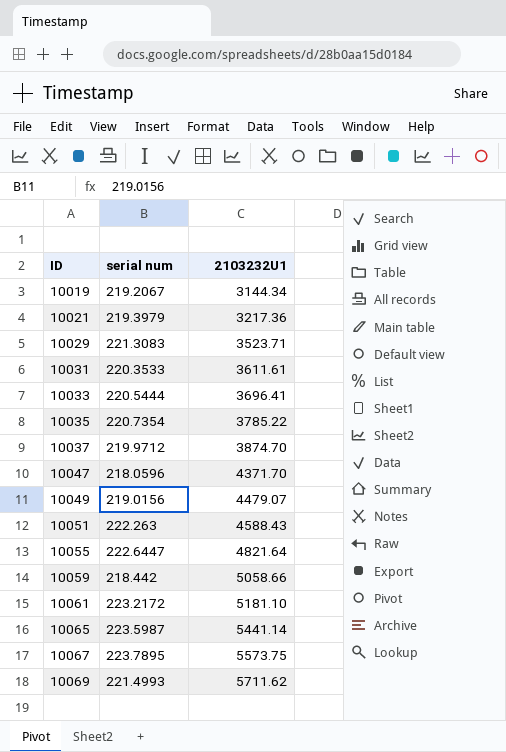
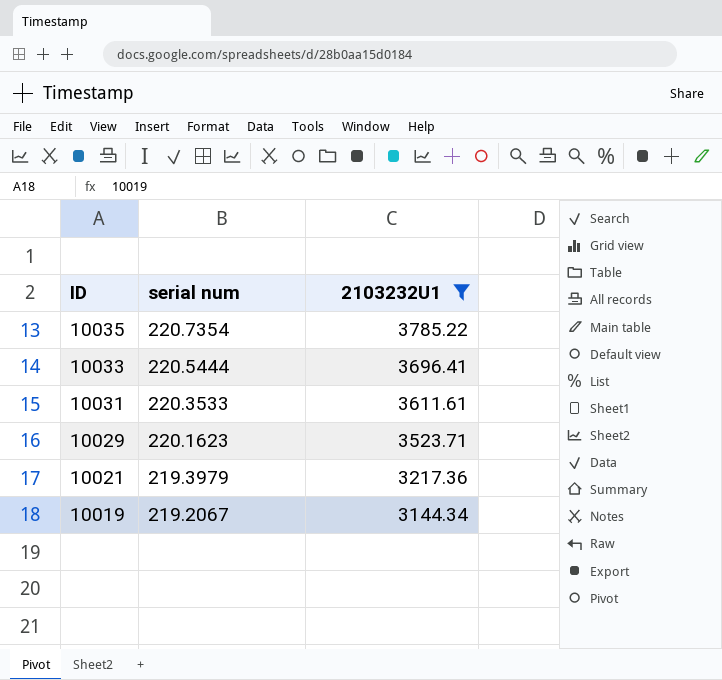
filter: none -> 2103232U1 <= 3785.22
row order: ID ascending -> ID descending
10029 | serial num: 221.3083 -> 220.1623

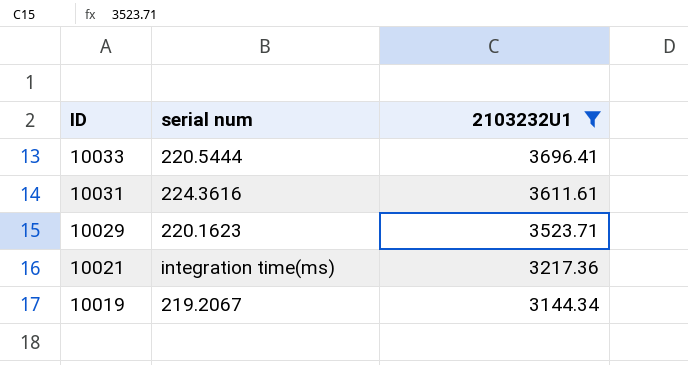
row 10035: 220.7354 | 3785.22 -> none
10031 | serial num: 220.3533 -> 224.3616
10021 | serial num: 219.3979 -> integration time(ms)

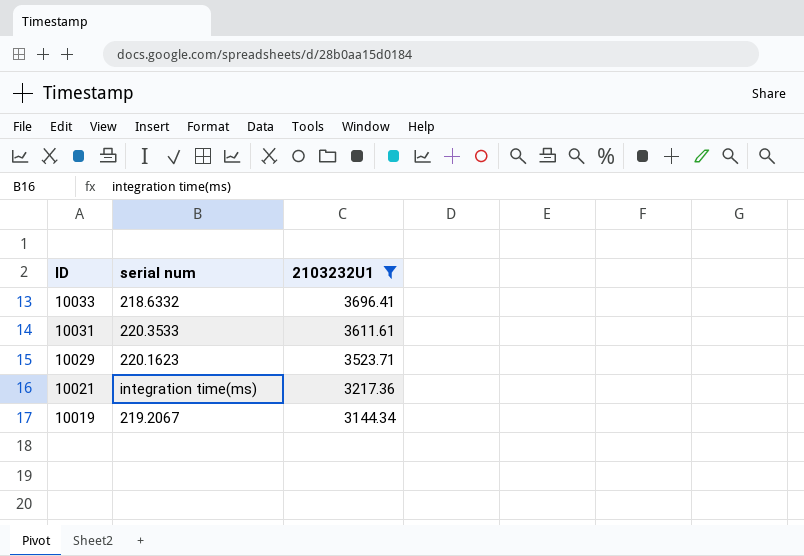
10033 | serial num: 220.5444 -> 218.6332
10031 | serial num: 224.3616 -> 220.3533

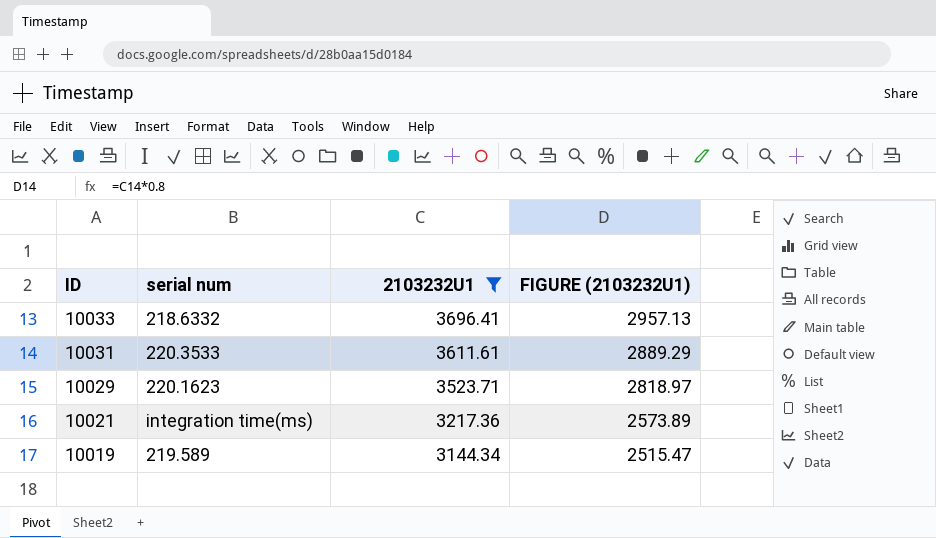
column FIGURE (2103232U1) | formula: none -> [2103232U1] * 0.8
10019 | serial num: 219.2067 -> 219.589

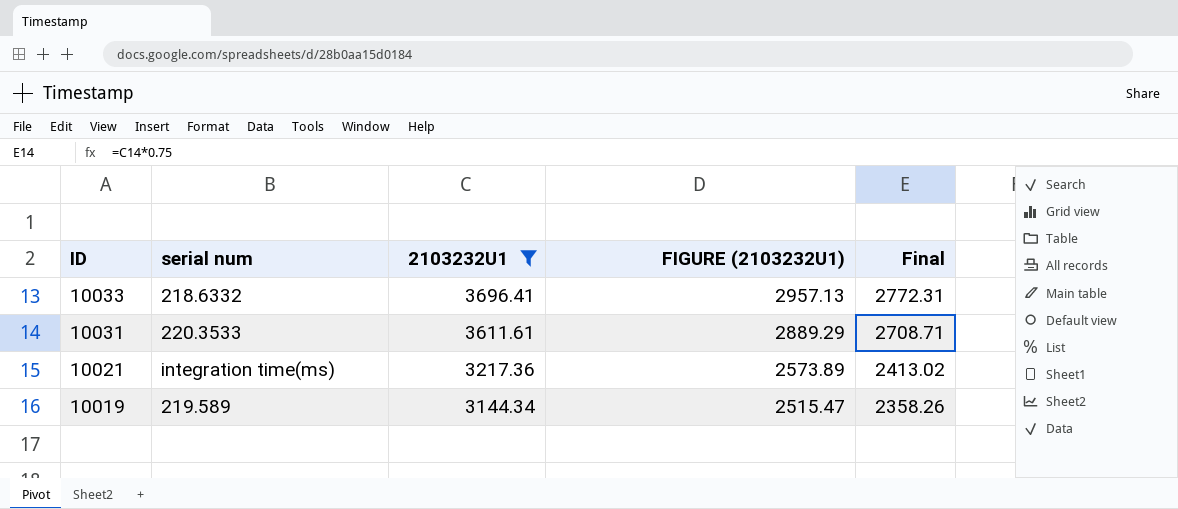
column Final | formula: none -> [2103232U1] * 0.75
row 10029: 220.1623 | 3523.71 | 2818.97 -> none

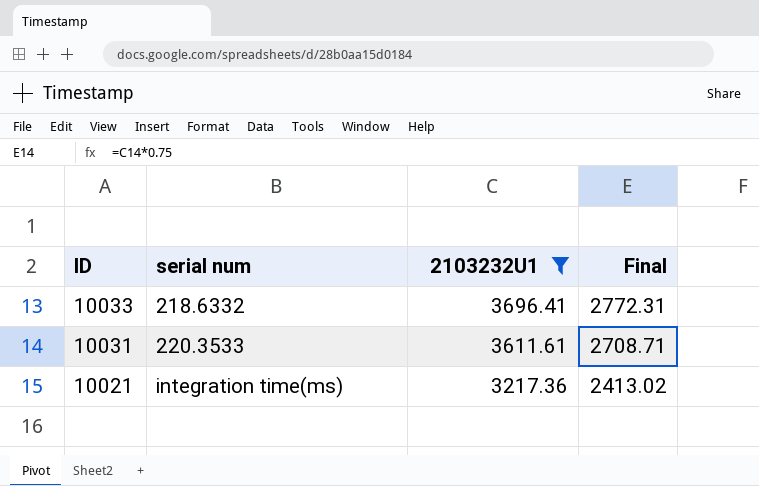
column FIGURE (2103232U1) | formula: [2103232U1] * 0.8 -> none
row 10019: 219.589 | 3144.34 | 2515.47 | 2358.26 -> none

